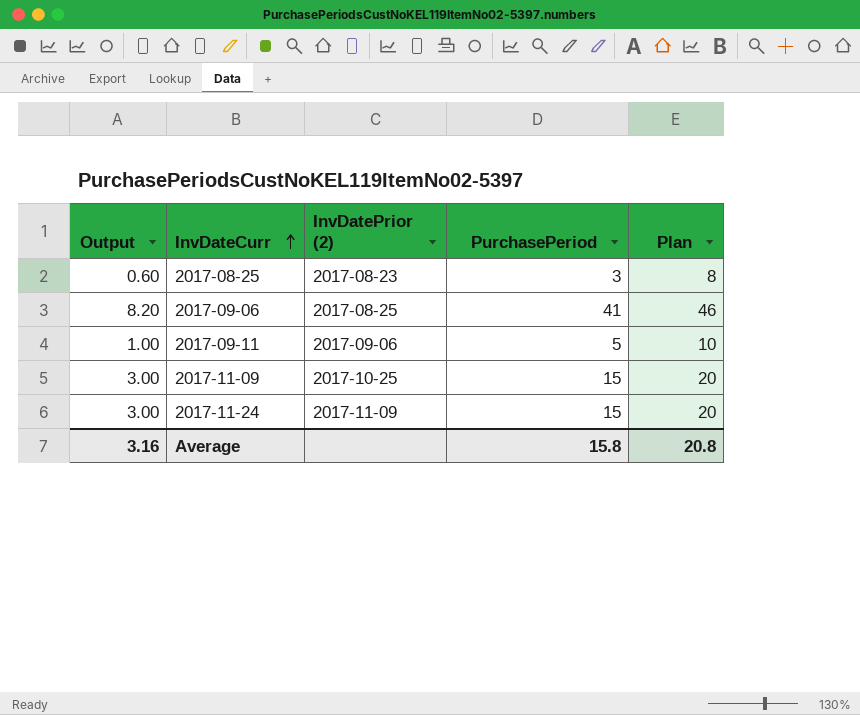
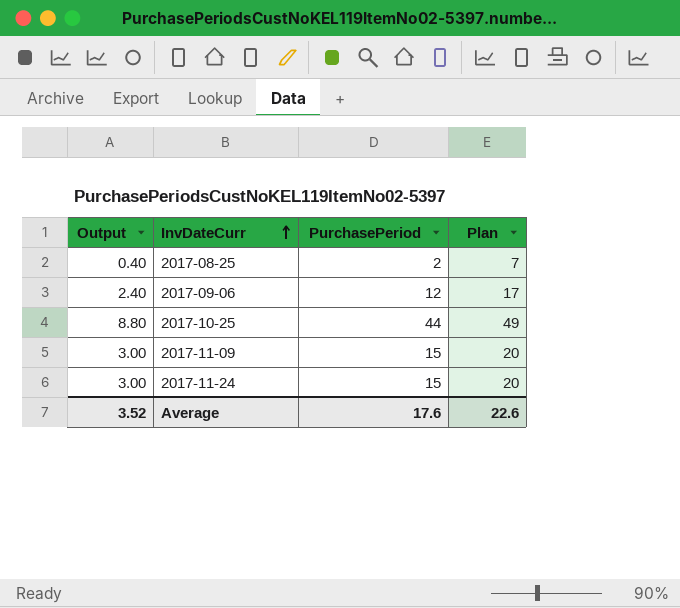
column InvDatePrior (2) | position: 3 -> none
row 2017-09-11: 1.00 | 2017-09-06 | 5 | 10 -> none
2017-08-25 | Output: 0.60 -> 0.40
2017-08-25 | PurchasePeriod: 3 -> 2
2017-08-25 | Plan: 8 -> 7
2017-09-06 | Output: 8.20 -> 2.40
2017-09-06 | PurchasePeriod: 41 -> 12
2017-09-06 | Plan: 46 -> 17
row 2017-10-25: none -> 8.80 | 44 | 49
Average | Output: 3.16 -> 3.52
Average | PurchasePeriod: 15.8 -> 17.6
Average | Plan: 20.8 -> 22.6

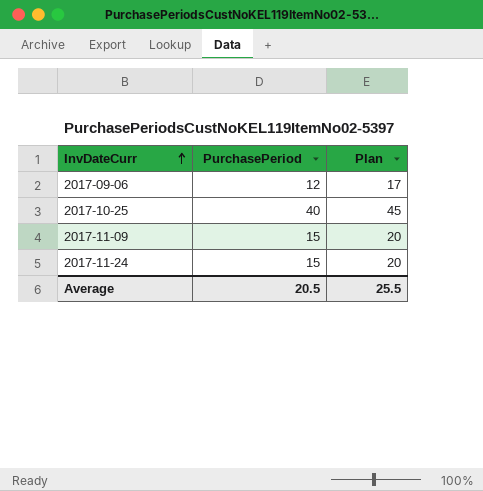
column Output | formula: [PurchasePeriod] * 0.2 -> none
row 2017-08-25: 0.40 | 2 | 7 -> none
2017-10-25 | PurchasePeriod: 44 -> 40
2017-10-25 | Plan: 49 -> 45
Average | PurchasePeriod: 17.6 -> 20.5
Average | Plan: 22.6 -> 25.5

